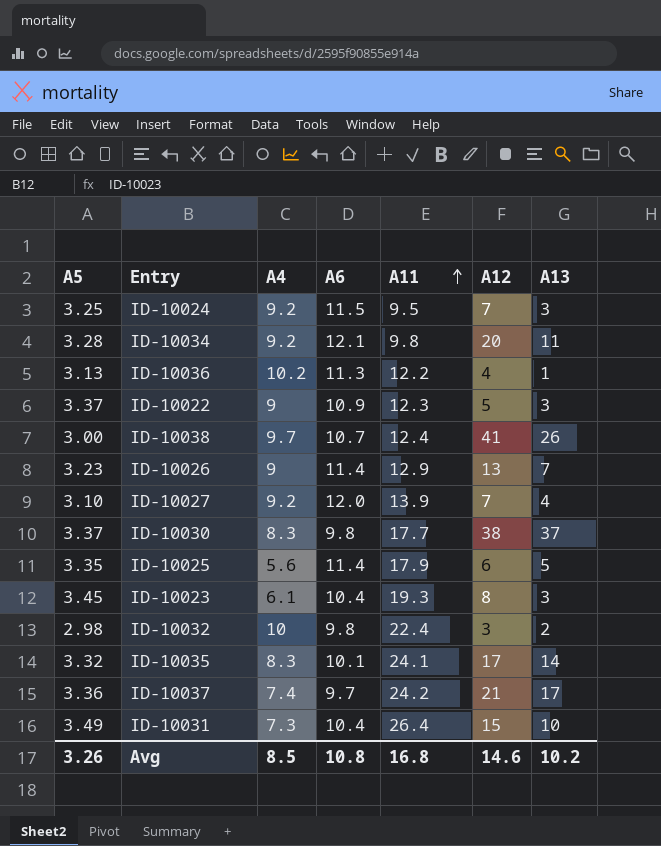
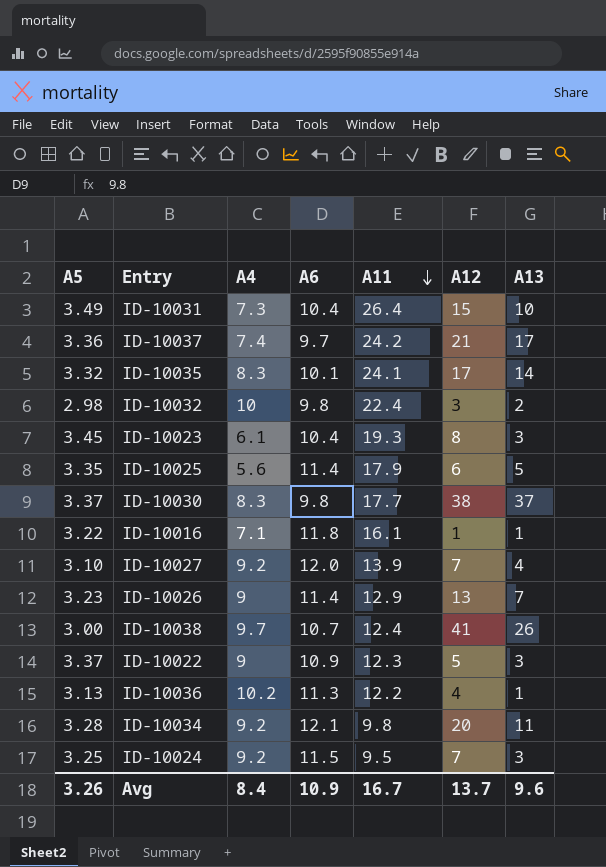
row order: A11 ascending -> A11 descending
row ID-10016: none -> 3.22 | 7.1 | 11.8 | 16.1 | 1 | 1
Avg | A4: 8.5 -> 8.4
Avg | A6: 10.8 -> 10.9
Avg | A11: 16.8 -> 16.7
Avg | A12: 14.6 -> 13.7
Avg | A13: 10.2 -> 9.6

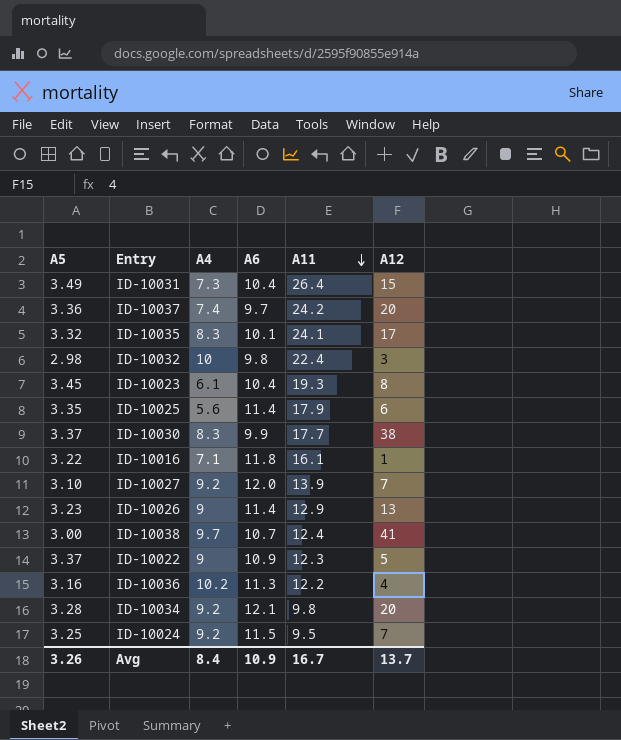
column A13 | position: 7 -> none
ID-10037 | A12: 21 -> 20
ID-10030 | A6: 9.8 -> 9.9
ID-10036 | A5: 3.13 -> 3.16

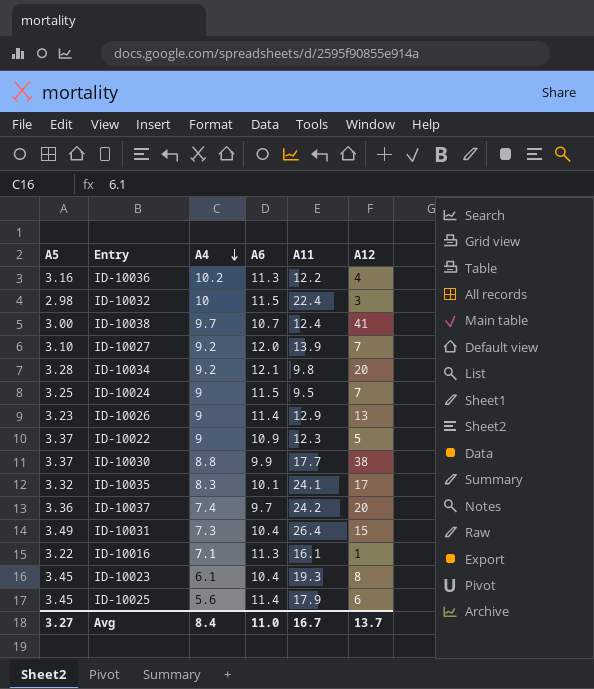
row order: A11 descending -> A4 descending
ID-10032 | A6: 9.8 -> 11.5
ID-10024 | A4: 9.2 -> 9
ID-10030 | A4: 8.3 -> 8.8
ID-10016 | A6: 11.8 -> 11.3
ID-10025 | A5: 3.35 -> 3.45
Avg | A5: 3.26 -> 3.27
Avg | A6: 10.9 -> 11.0

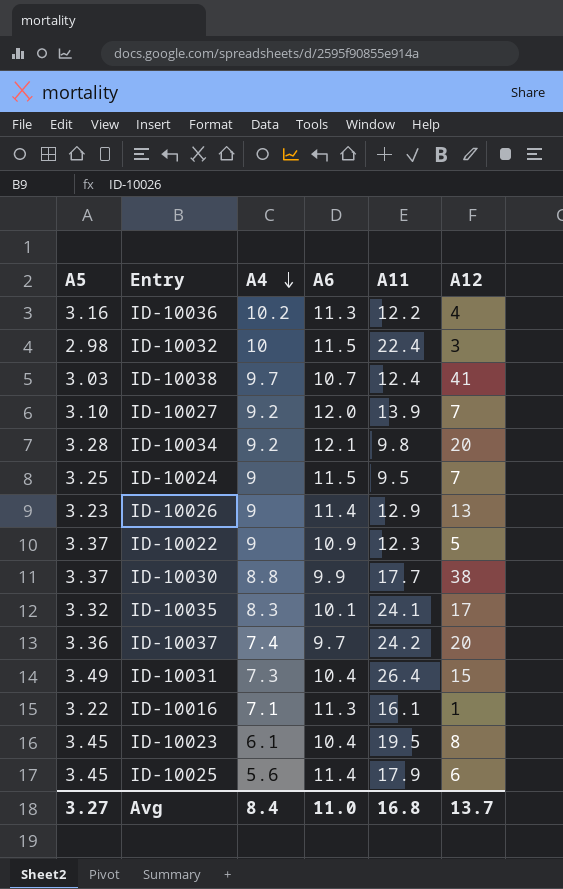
ID-10038 | A5: 3.00 -> 3.03
ID-10023 | A11: 19.3 -> 19.5
Avg | A11: 16.7 -> 16.8

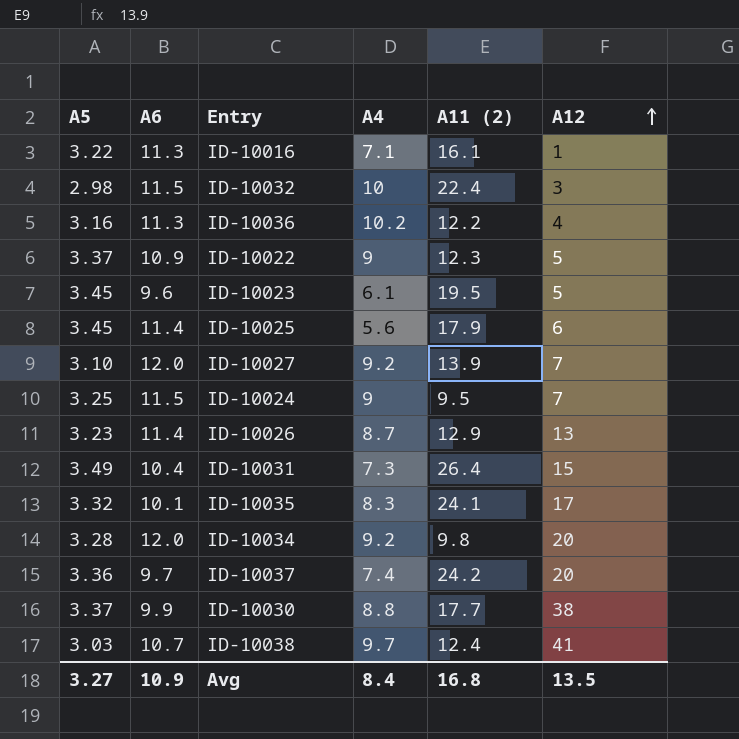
row order: A4 descending -> A12 ascending
column A6 | position: 4 -> 2
column name: A11 -> A11 (2)
ID-10023 | A6: 10.4 -> 9.6
ID-10023 | A12: 8 -> 5
ID-10026 | A4: 9 -> 8.7
ID-10034 | A6: 12.1 -> 12.0
Avg | A6: 11.0 -> 10.9
Avg | A12: 13.7 -> 13.5

